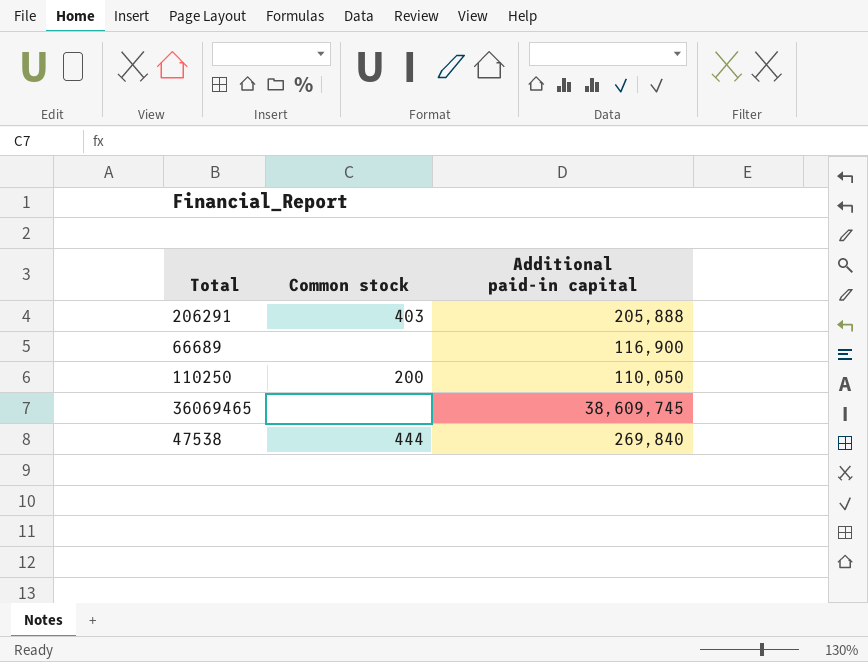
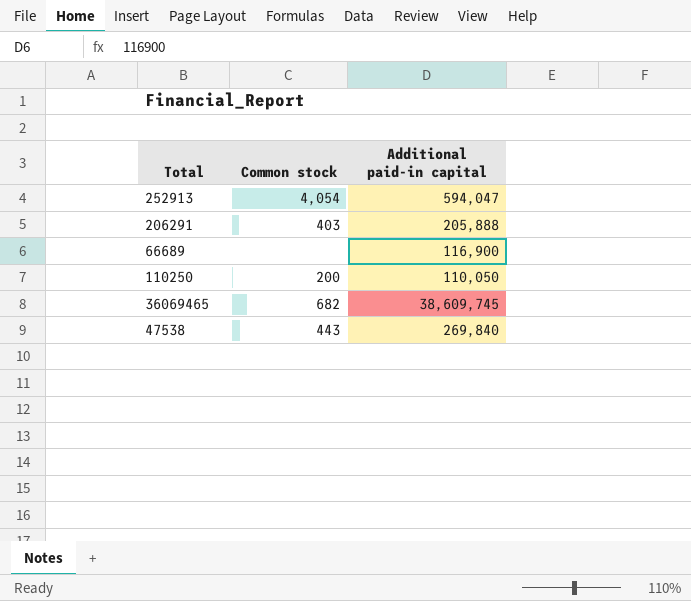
row 252913: none -> 4,054 | 594,047
36069465 | Common stock: none -> 682
47538 | Common stock: 444 -> 443

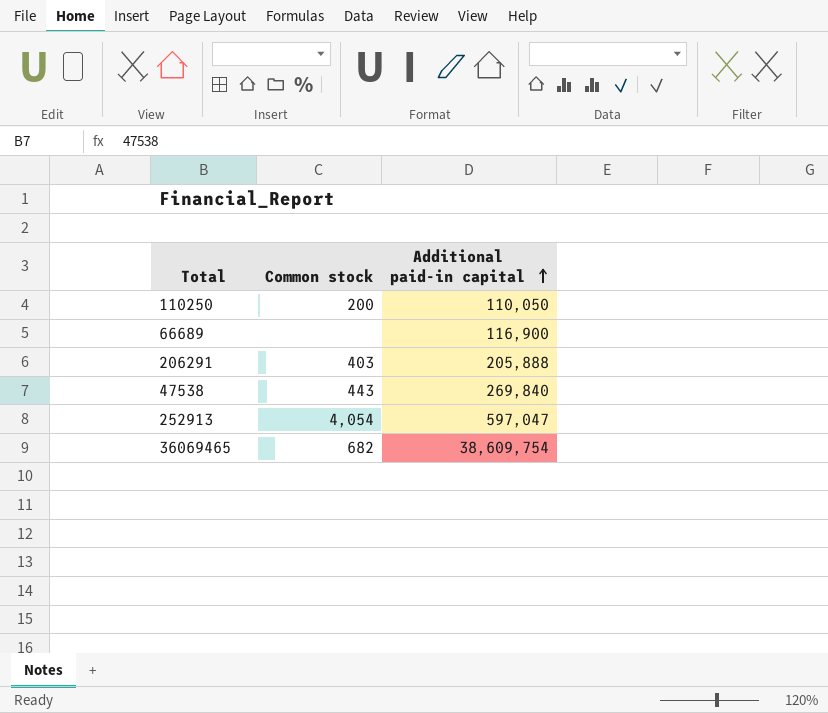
row order: none -> Additional paid-in capital ascending
252913 | Additional paid-in capital: 594,047 -> 597,047
36069465 | Additional paid-in capital: 38,609,745 -> 38,609,754

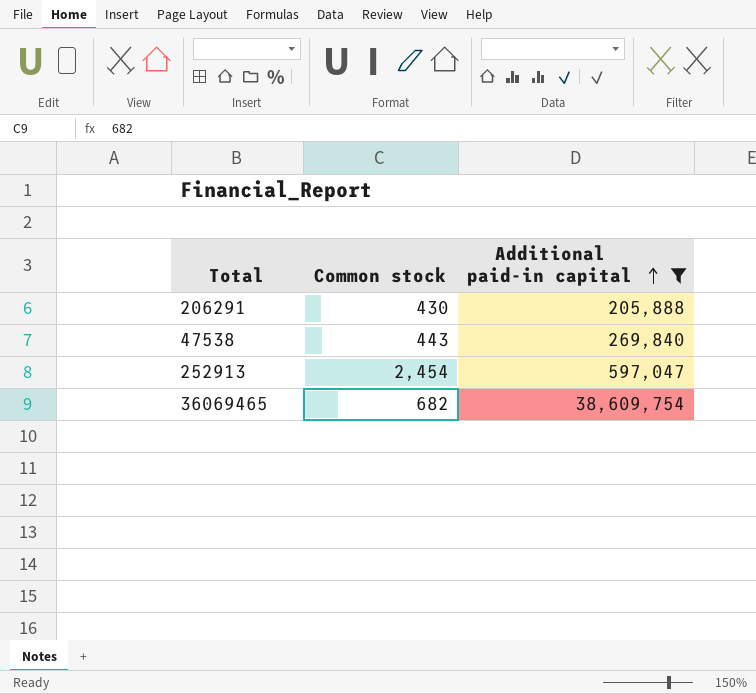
filter: none -> Additional paid-in capital >= 205,888
206291 | Common stock: 403 -> 430
252913 | Common stock: 4,054 -> 2,454

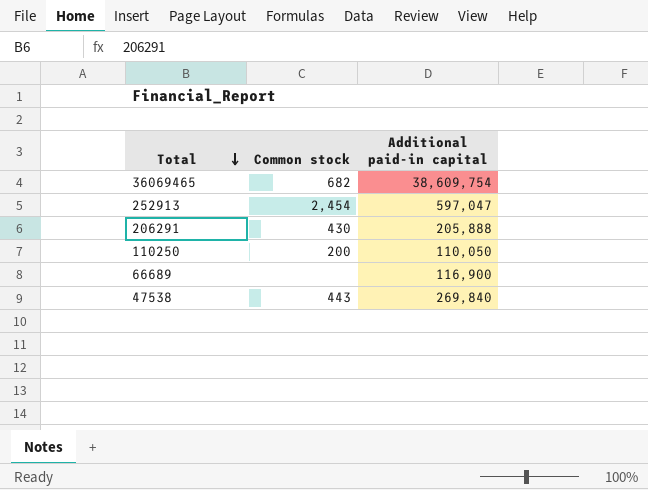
filter: Additional paid-in capital >= 205,888 -> none
row order: Additional paid-in capital ascending -> Total descending

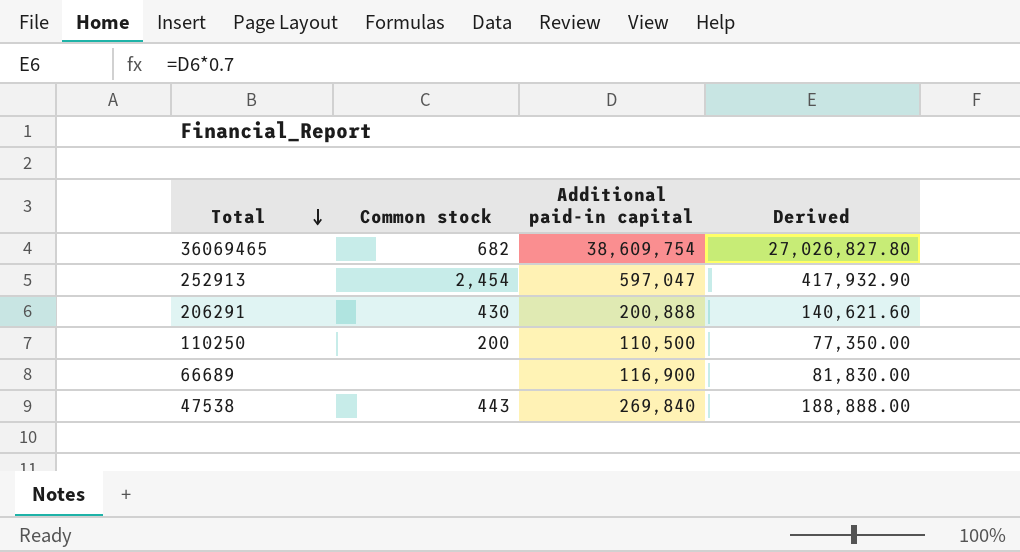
column Derived | formula: none -> [Additional paid-in capital] * 0.7
206291 | Additional paid-in capital: 205,888 -> 200,888
110250 | Additional paid-in capital: 110,050 -> 110,500

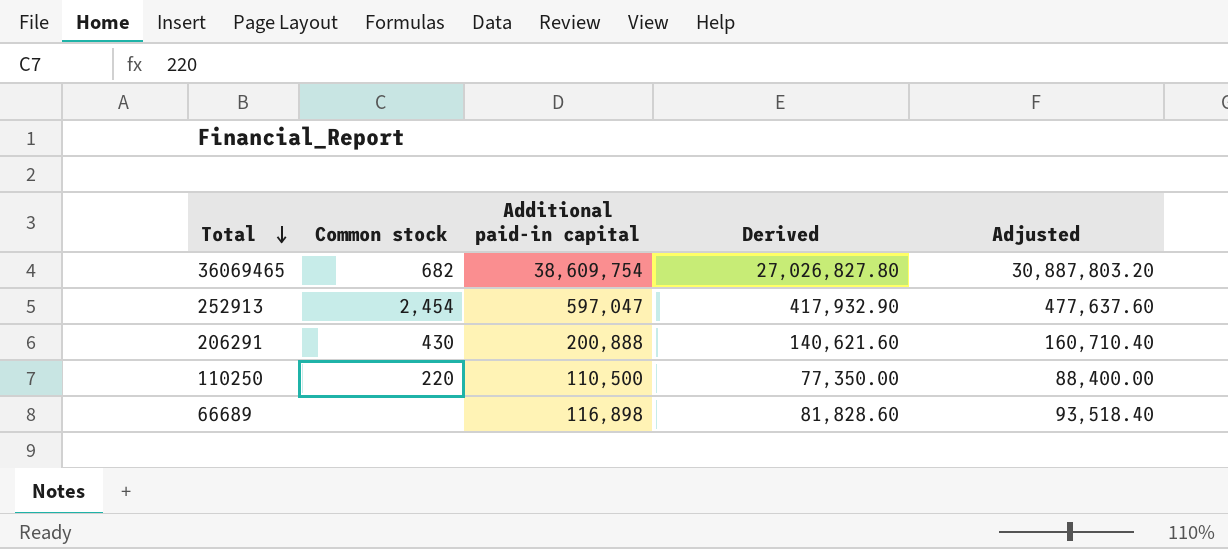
column Adjusted | formula: none -> [Additional paid-in capital] * 0.8
row 47538: 443 | 269,840 | 188,888.00 -> none
110250 | Common stock: 200 -> 220
66689 | Additional paid-in capital: 116,900 -> 116,898
66689 | Derived: 81,830.00 -> 81,828.60

